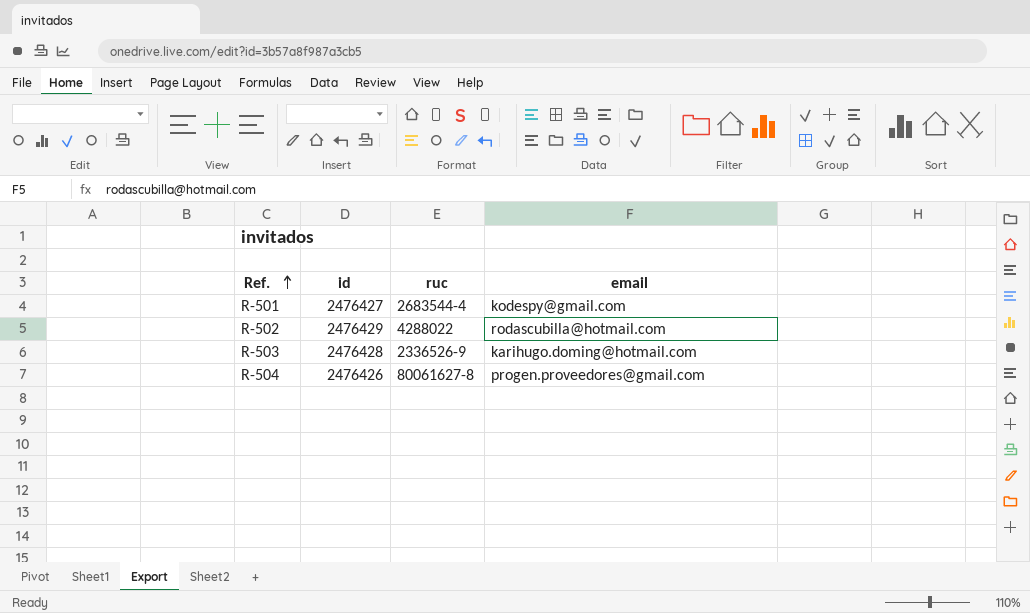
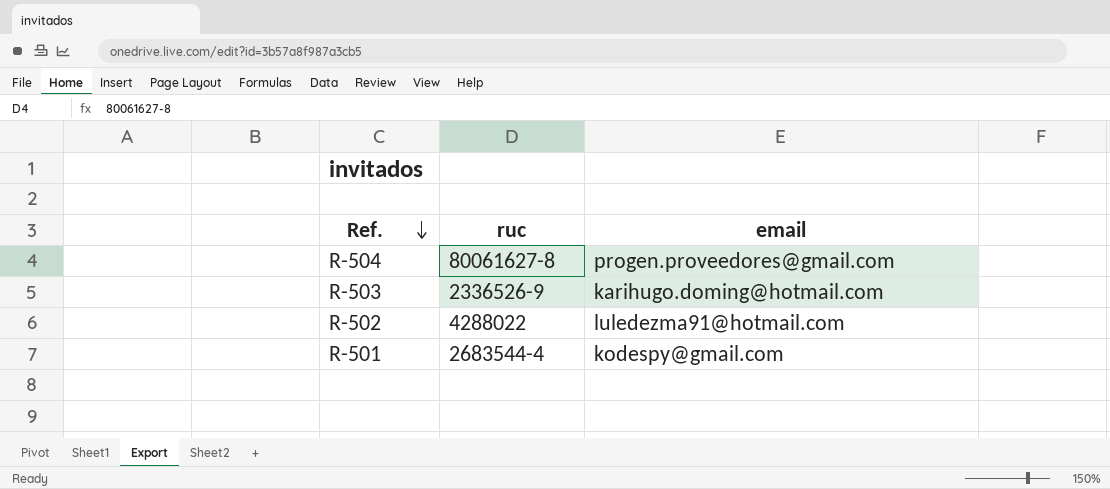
row order: Ref. ascending -> Ref. descending
column id | position: 2 -> none
R-502 | email: rodascubilla@hotmail.com -> luledezma91@hotmail.com

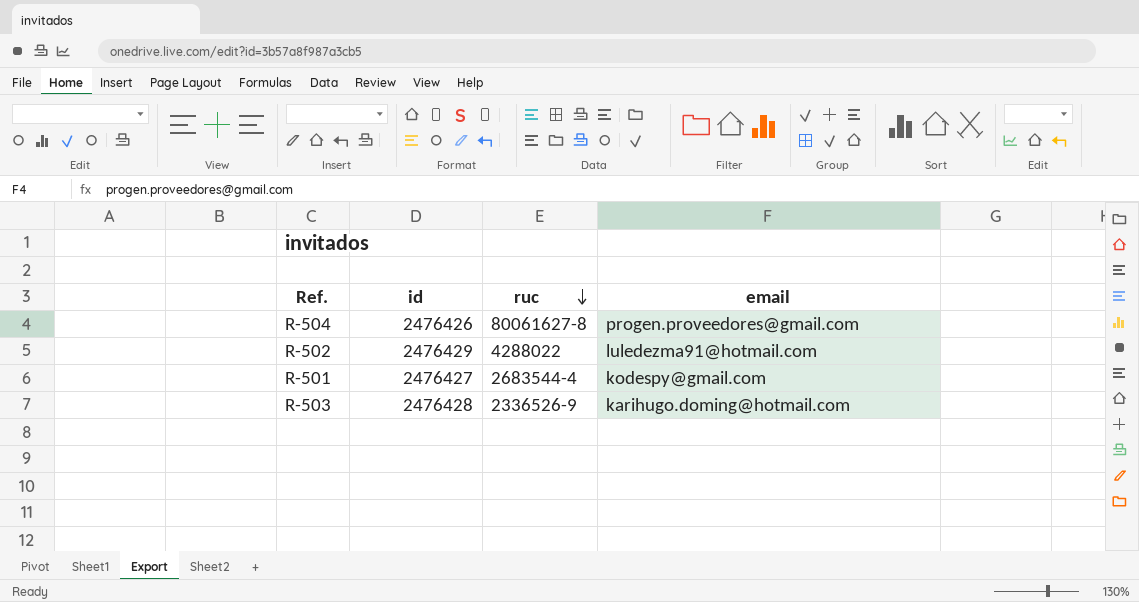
row order: Ref. descending -> ruc descending
column id | position: none -> 2

